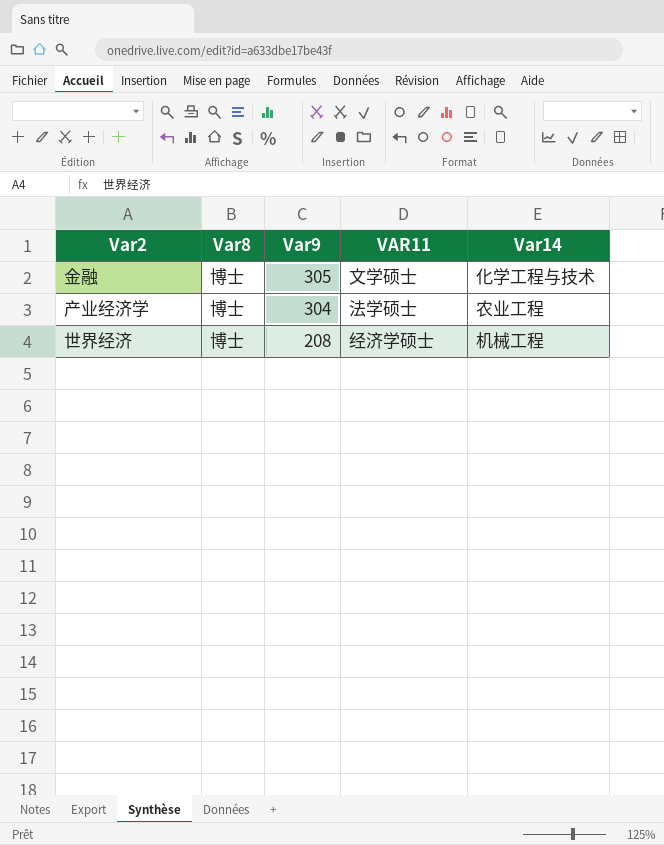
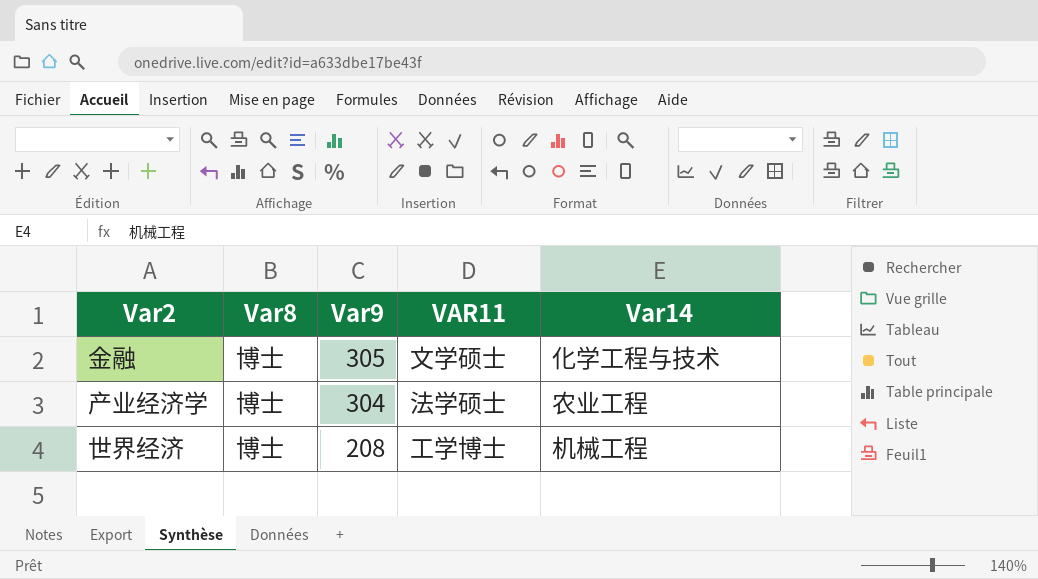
世界经济 | VAR11: 经济学硕士 -> 工学博士

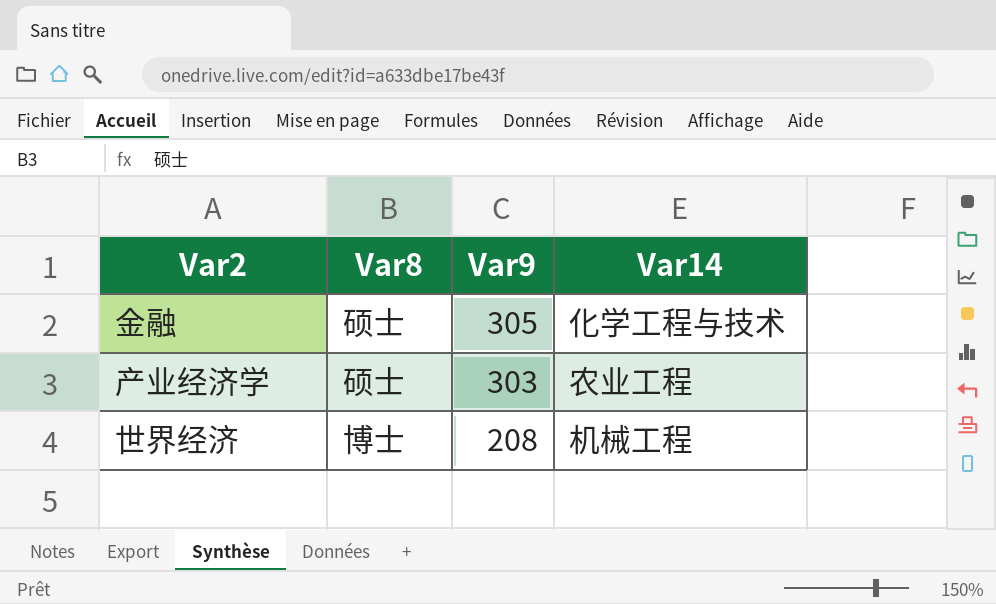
column VAR11 | position: 4 -> none
金融 | Var8: 博士 -> 硕士
产业经济学 | Var8: 博士 -> 硕士
产业经济学 | Var9: 304 -> 303

